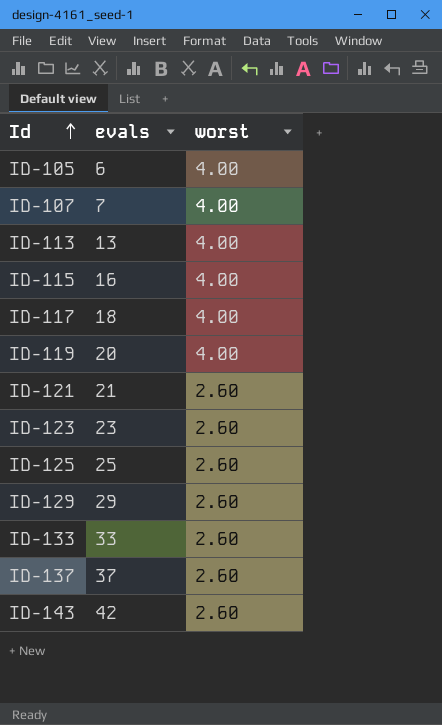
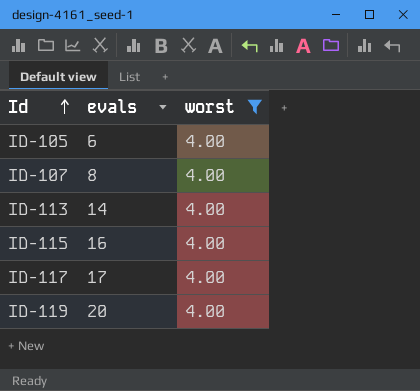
filter: none -> worst = 4.00
ID-107 | evals: 7 -> 8
ID-113 | evals: 13 -> 14
ID-117 | evals: 18 -> 17

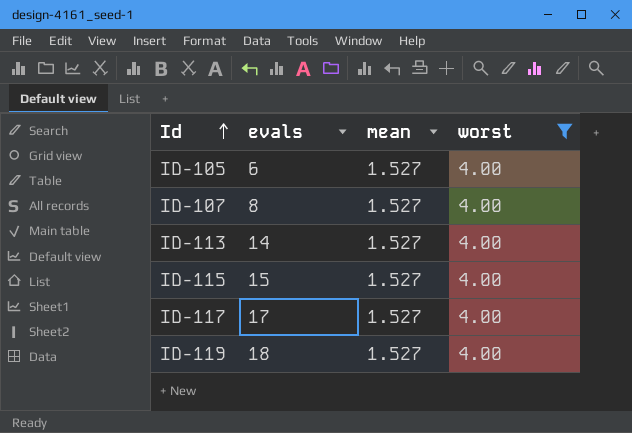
column mean | position: none -> 3
ID-115 | evals: 16 -> 15
ID-119 | evals: 20 -> 18

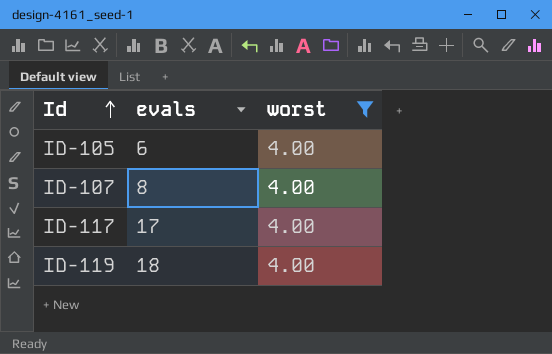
column mean | position: 3 -> none
row ID-113: 14 | 1.527 | 4.00 -> none
row ID-115: 15 | 1.527 | 4.00 -> none

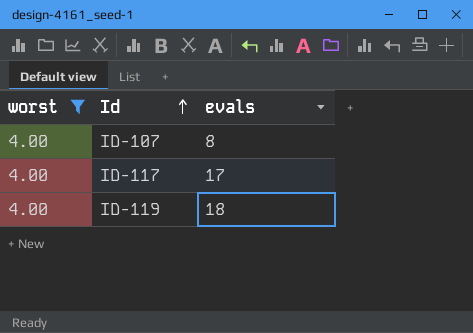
column worst | position: 3 -> 1
row ID-105: 6 | 4.00 -> none

